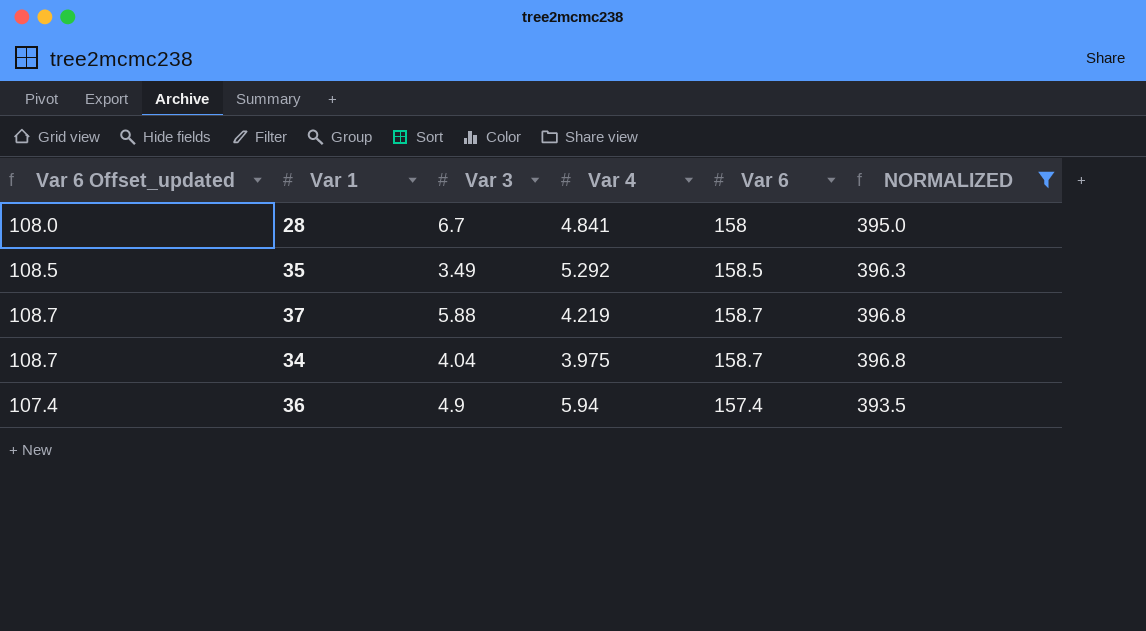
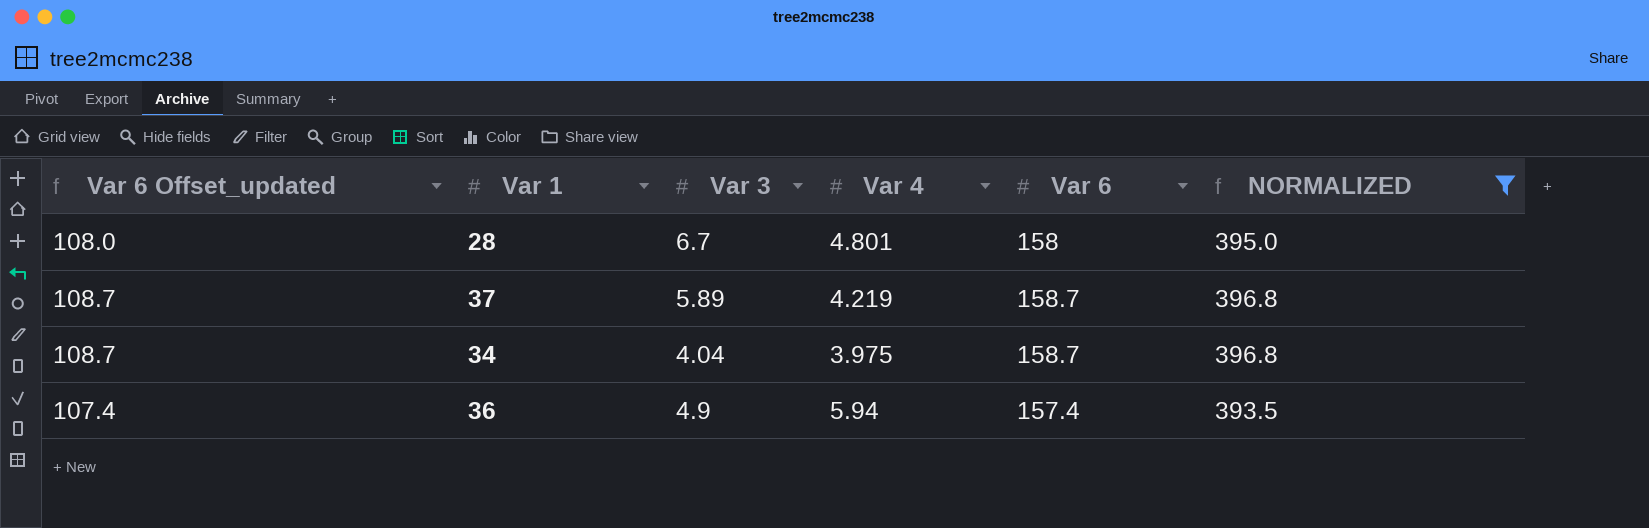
row 35: 108.5 | 3.49 | 5.292 | 158.5 | 396.3 -> none
28 | Var 4: 4.841 -> 4.801
37 | Var 3: 5.88 -> 5.89

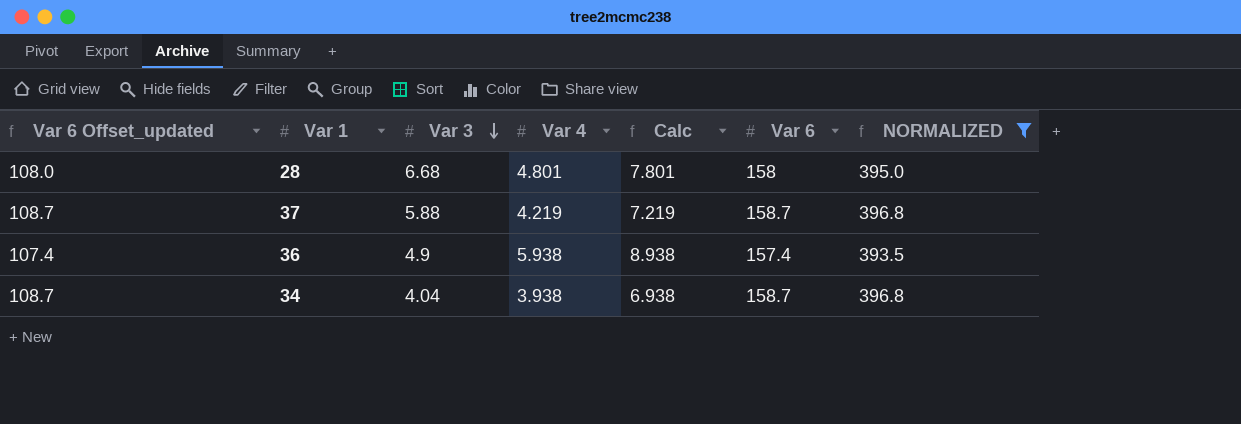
row order: none -> Var 3 descending
column Calc | formula: none -> [Var 4] + 3
28 | Var 3: 6.7 -> 6.68
37 | Var 3: 5.89 -> 5.88
36 | Var 4: 5.94 -> 5.938
34 | Var 4: 3.975 -> 3.938

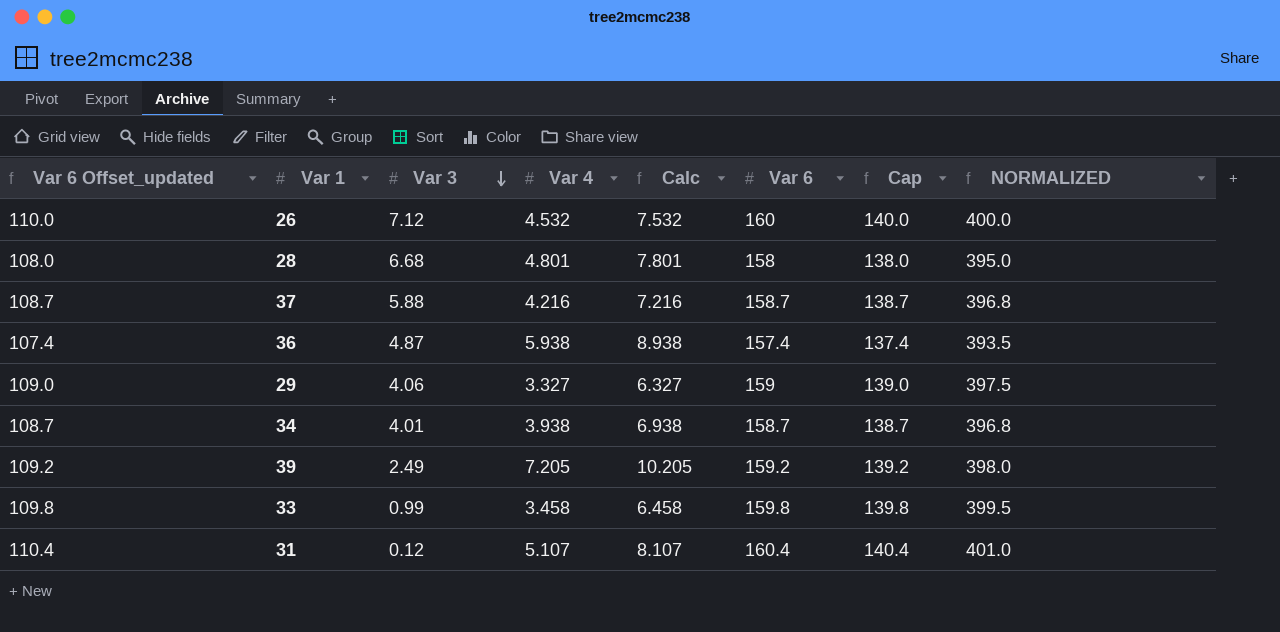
filter: NORMALIZED <= 396.8 -> none
column Cap | formula: none -> [Var 6] - 20
37 | Var 4: 4.219 -> 4.216
37 | Calc: 7.219 -> 7.216
36 | Var 3: 4.9 -> 4.87
34 | Var 3: 4.04 -> 4.01

